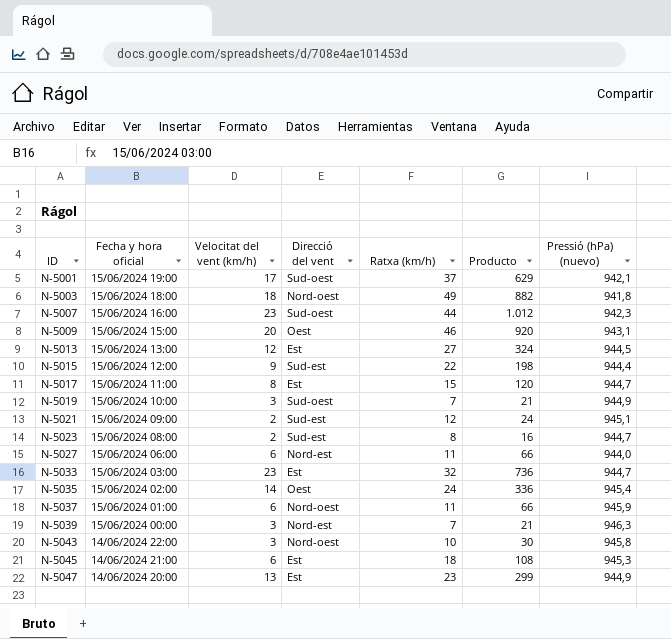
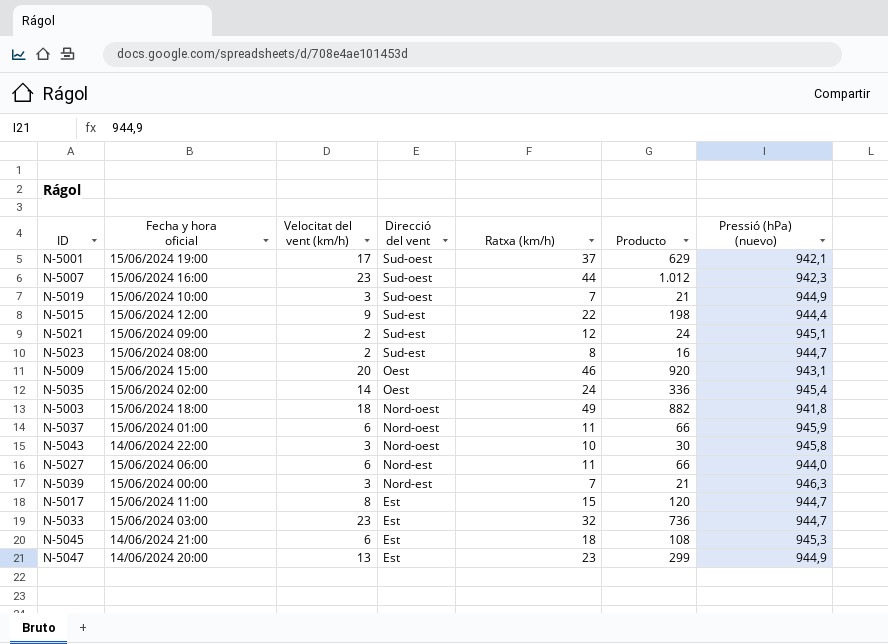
row order: ID ascending -> Direcció del vent descending
row N-5013: 15/06/2024 13:00 | 12 | Est | 27 | 324 | 944,5 -> none

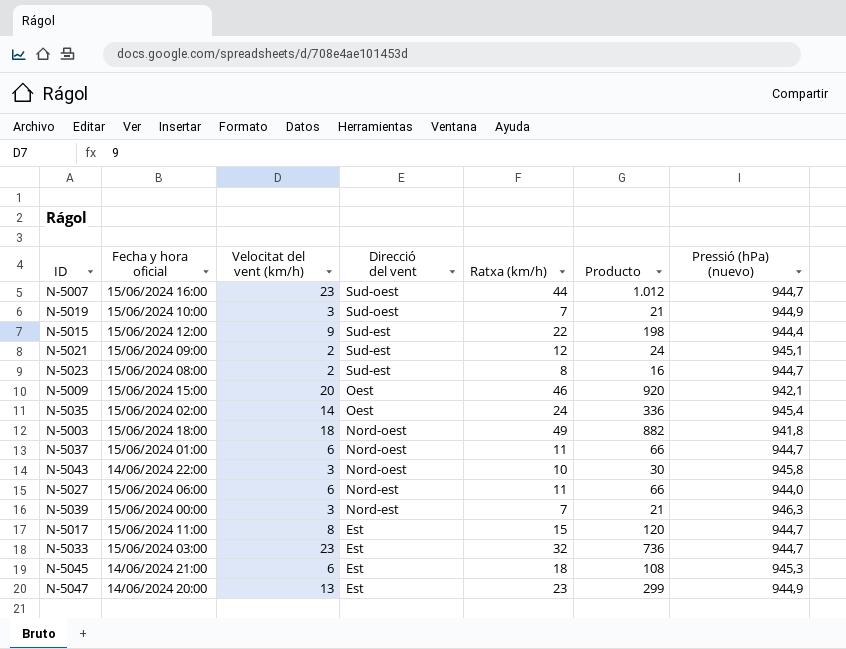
row N-5001: 15/06/2024 19:00 | 17 | Sud-oest | 37 | 629 | 942,1 -> none
N-5007 | Pressió (hPa) (nuevo): 942,3 -> 944,7
N-5009 | Pressió (hPa) (nuevo): 943,1 -> 942,1
N-5037 | Pressió (hPa) (nuevo): 945,9 -> 944,7

